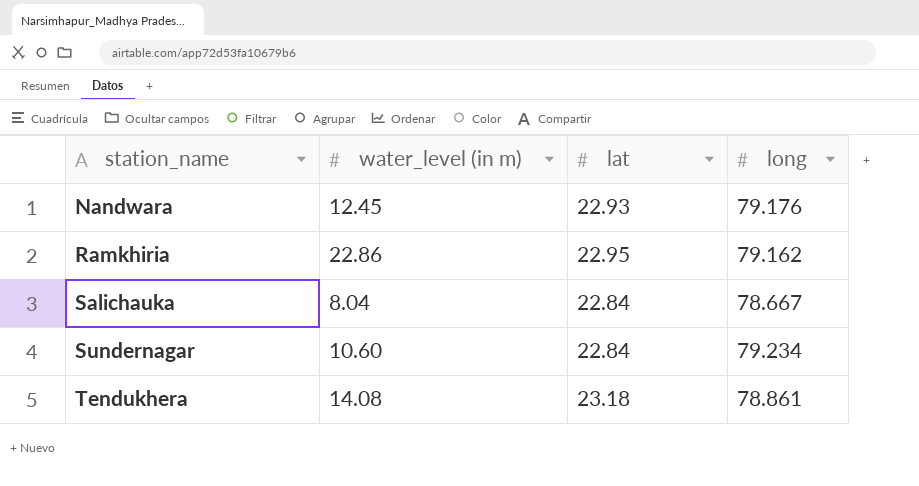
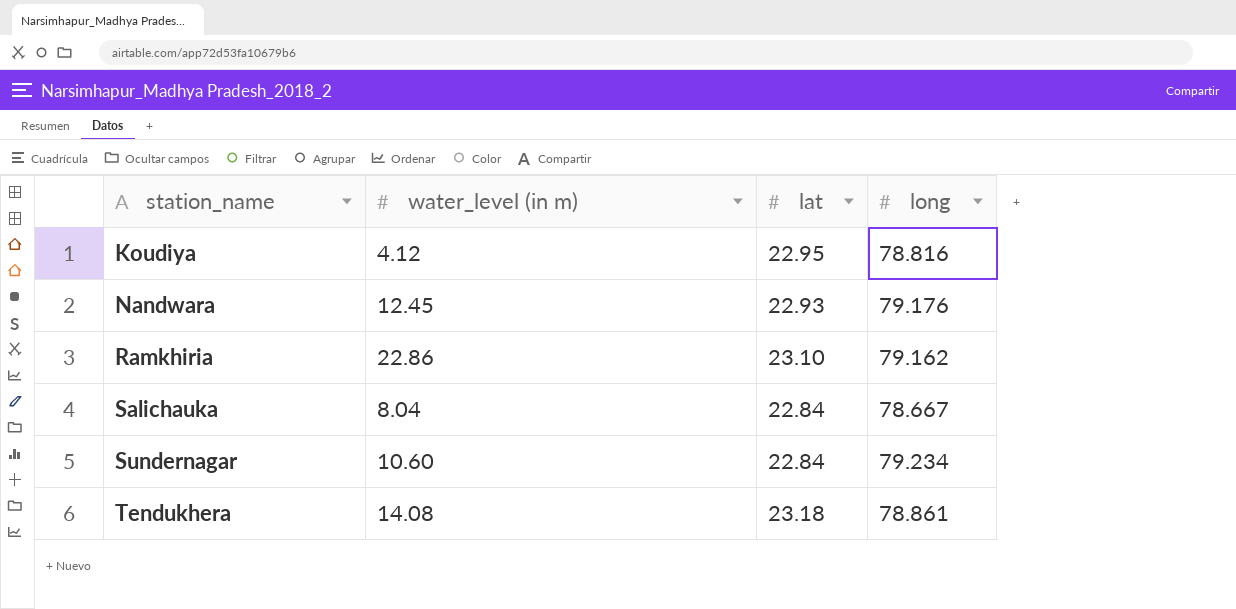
row Koudiya: none -> 4.12 | 22.95 | 78.816
Ramkhiria | lat: 22.95 -> 23.10

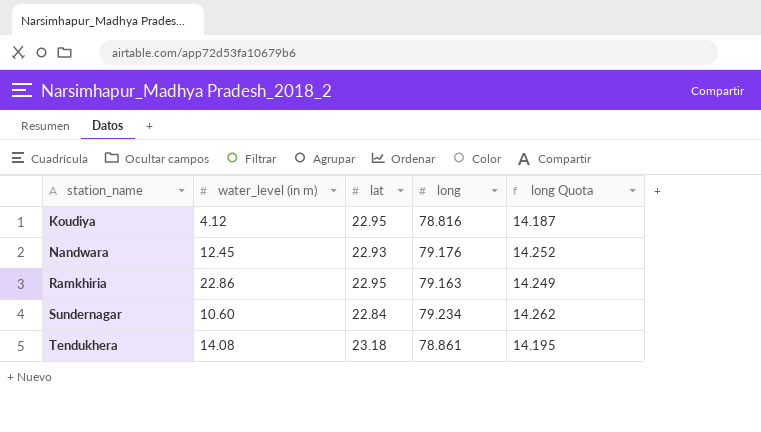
column long Quota | formula: none -> [long] * 0.18
row Salichauka: 8.04 | 22.84 | 78.667 -> none
Ramkhiria | lat: 23.10 -> 22.95
Ramkhiria | long: 79.162 -> 79.163

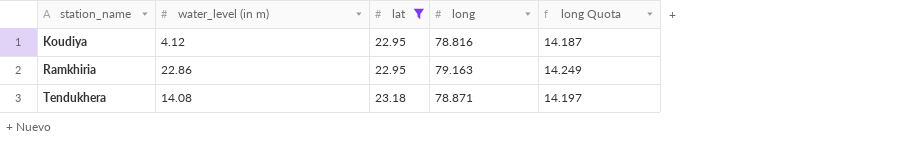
filter: none -> lat >= 22.95
Tendukhera | long: 78.861 -> 78.871
Tendukhera | long Quota: 14.195 -> 14.197

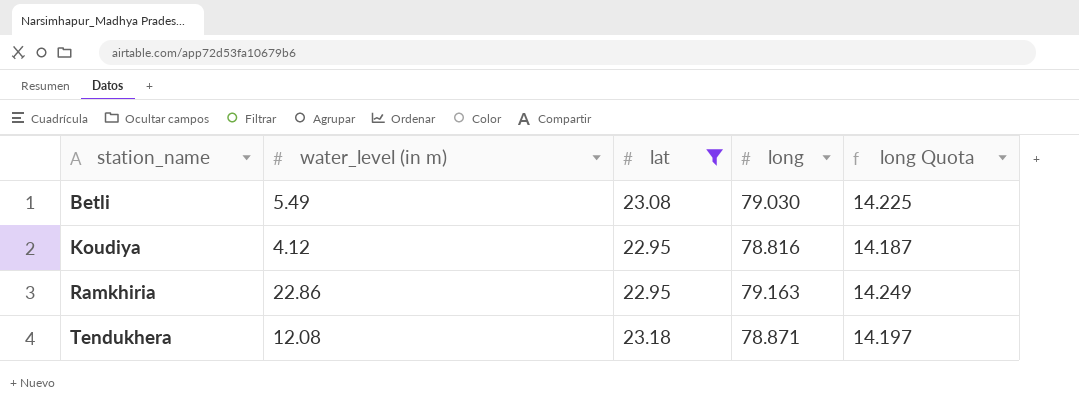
row Betli: none -> 5.49 | 23.08 | 79.030 | 14.225
Tendukhera | water_level (in m): 14.08 -> 12.08

